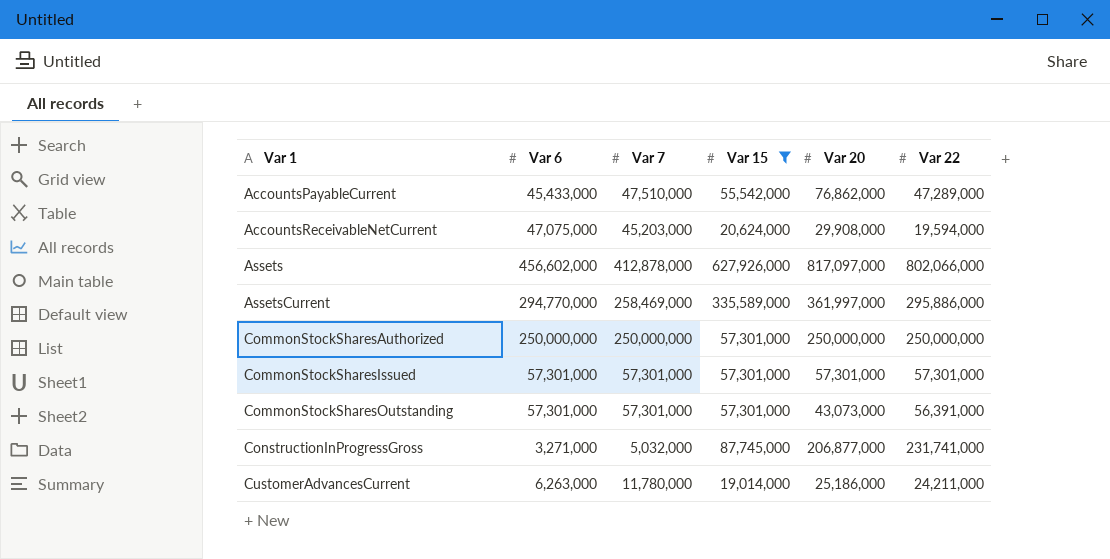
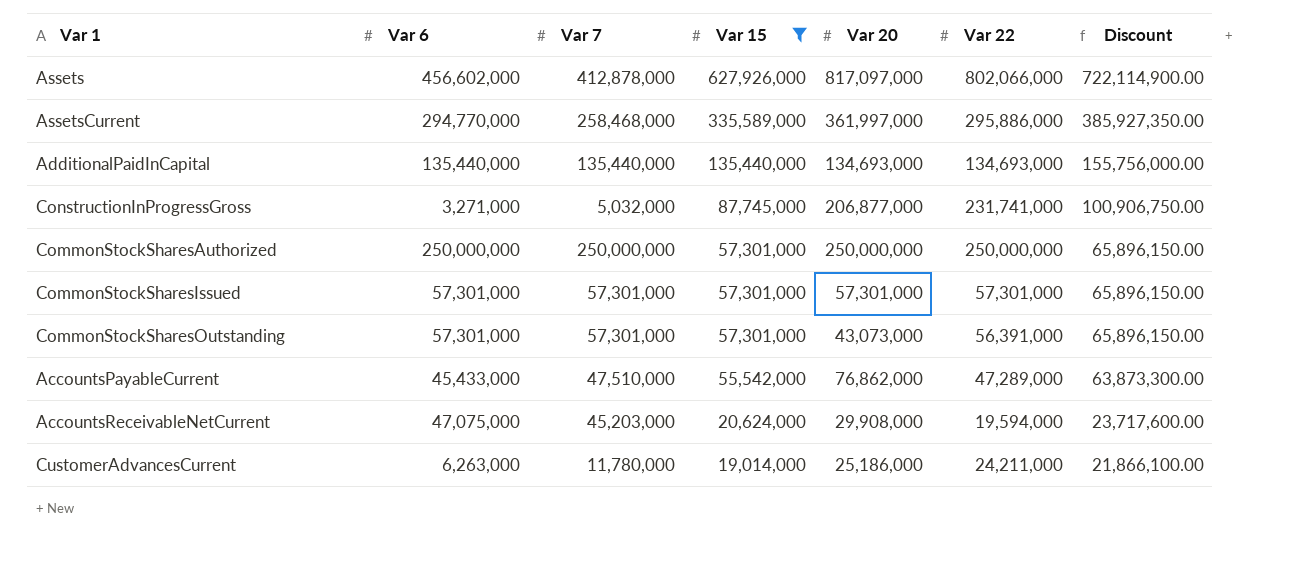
row order: Var 1 ascending -> Var 15 descending
column Discount | formula: none -> [Var 15] * 1.15
AssetsCurrent | Var 7: 258,469,000 -> 258,468,000
row AdditionalPaidInCapital: none -> 135,440,000 | 135,440,000 | 135,440,000 | 134,693,000 | 134,693,000 | 155,756,000.00

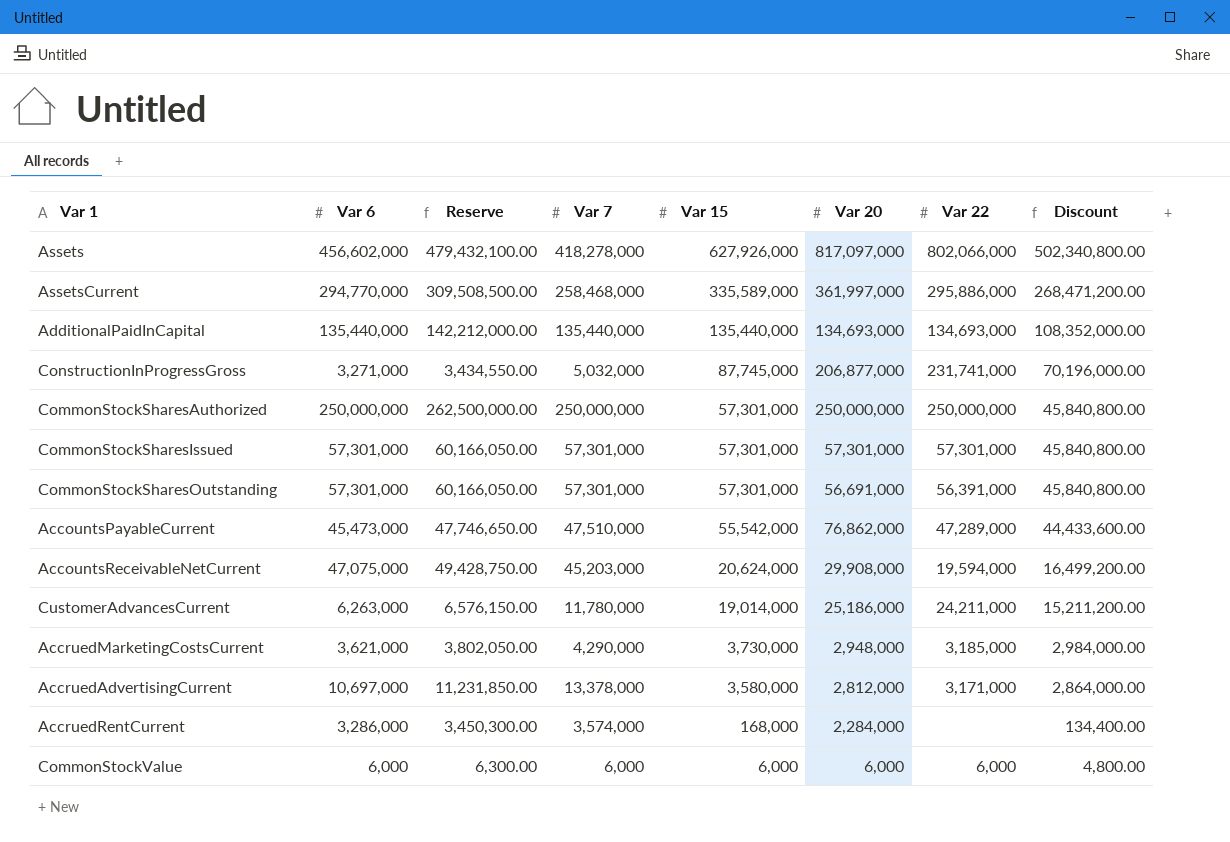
filter: Var 15 >= 19,014,000 -> none
column Reserve | formula: none -> [Var 6] * 1.05
column Discount | formula: [Var 15] * 1.15 -> [Var 15] * 0.8
Assets | Var 7: 412,878,000 -> 418,278,000
CommonStockSharesOutstanding | Var 20: 43,073,000 -> 56,691,000
AccountsPayableCurrent | Var 6: 45,433,000 -> 45,473,000

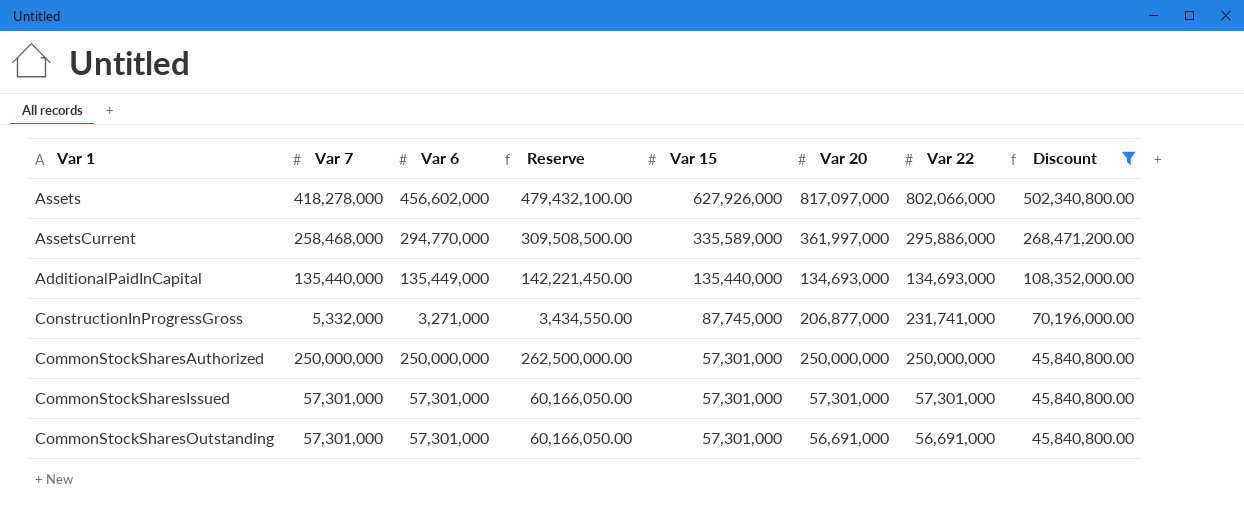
filter: none -> Discount >= 45,840,800.00
column Var 7 | position: 4 -> 2
AdditionalPaidInCapital | Var 6: 135,440,000 -> 135,449,000
AdditionalPaidInCapital | Reserve: 142,212,000.00 -> 142,221,450.00
ConstructionInProgressGross | Var 7: 5,032,000 -> 5,332,000
CommonStockSharesOutstanding | Var 22: 56,391,000 -> 56,691,000

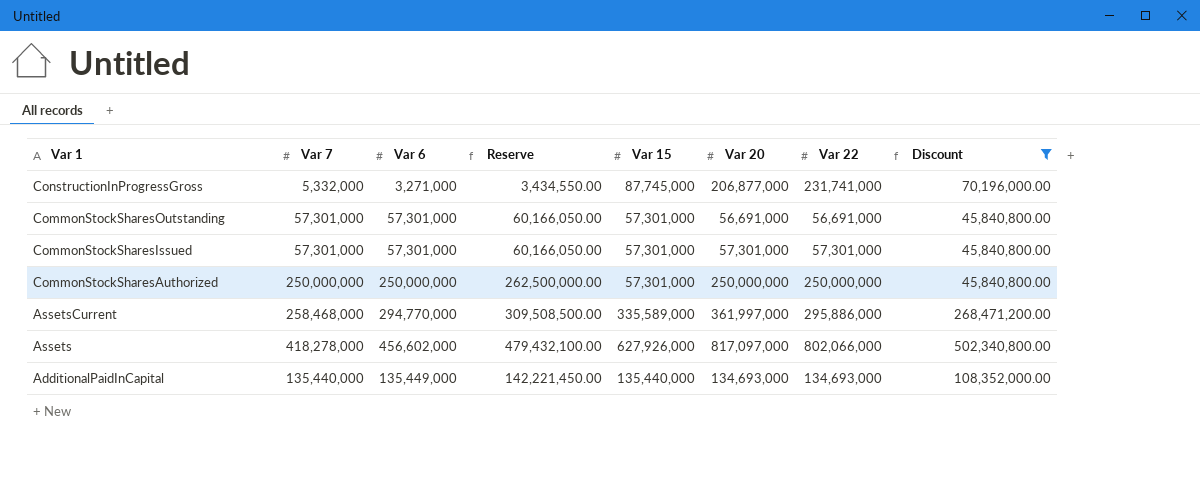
row order: Var 15 descending -> Var 1 descending

